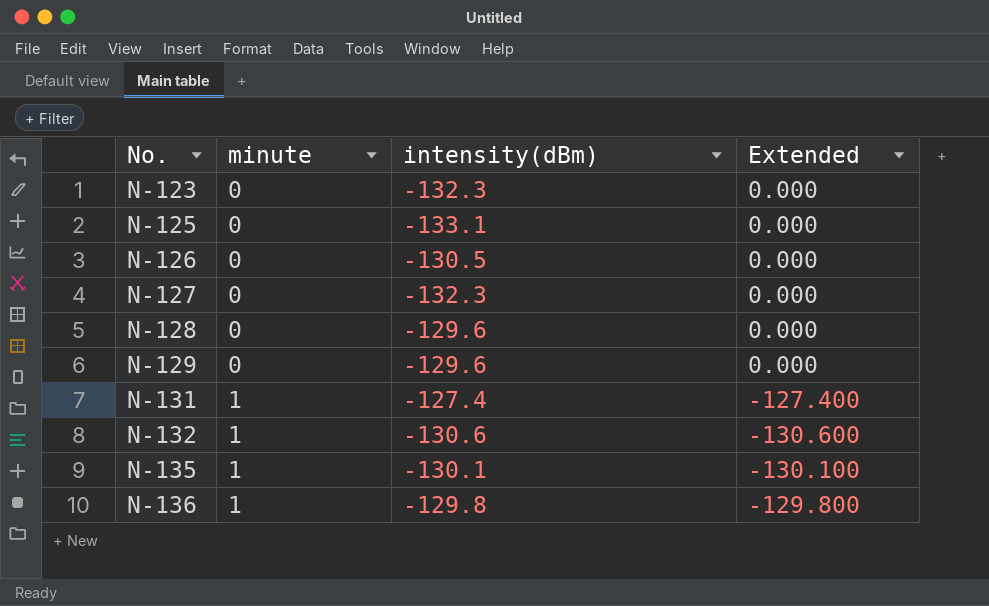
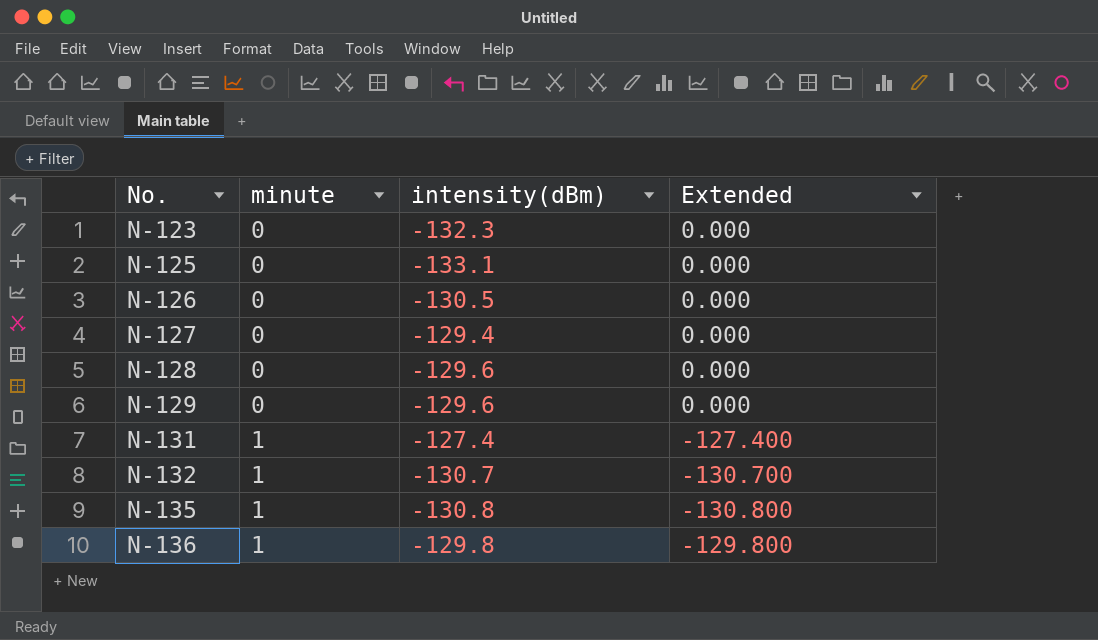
N-127 | intensity(dBm): -132.3 -> -129.4
N-132 | intensity(dBm): -130.6 -> -130.7
N-132 | Extended: -130.600 -> -130.700
N-135 | intensity(dBm): -130.1 -> -130.8
N-135 | Extended: -130.100 -> -130.800

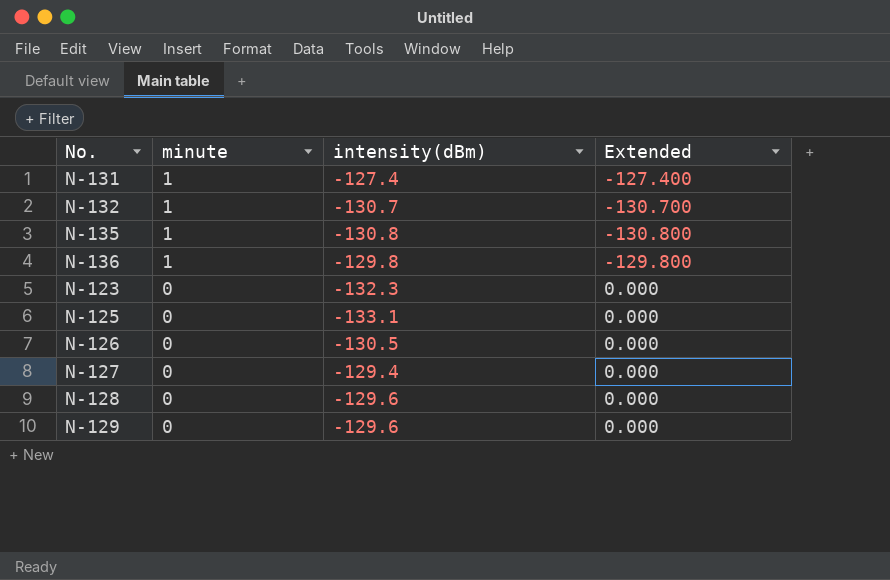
row order: No. ascending -> minute descending

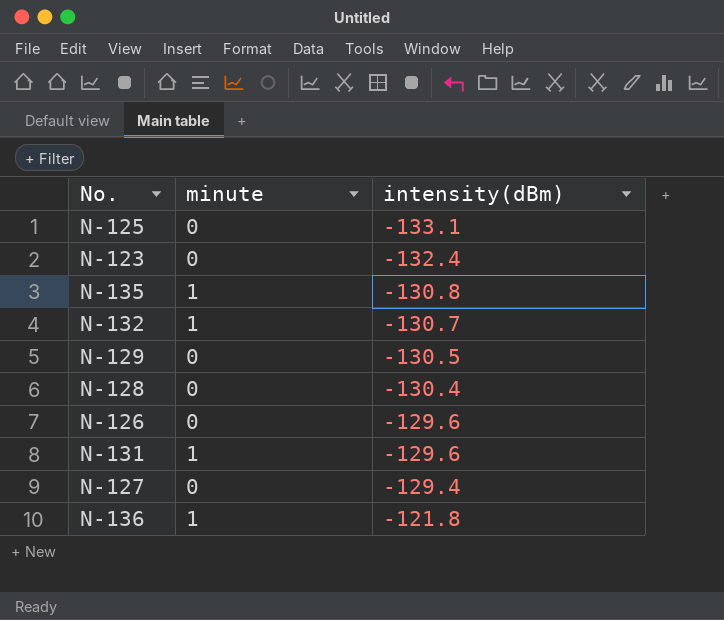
row order: minute descending -> intensity(dBm) ascending
column Extended | formula: [minute] * [intensity(dBm)] -> none
N-123 | intensity(dBm): -132.3 -> -132.4
N-129 | intensity(dBm): -129.6 -> -130.5
N-128 | intensity(dBm): -129.6 -> -130.4
N-126 | intensity(dBm): -130.5 -> -129.6
N-131 | intensity(dBm): -127.4 -> -129.6
N-136 | intensity(dBm): -129.8 -> -121.8

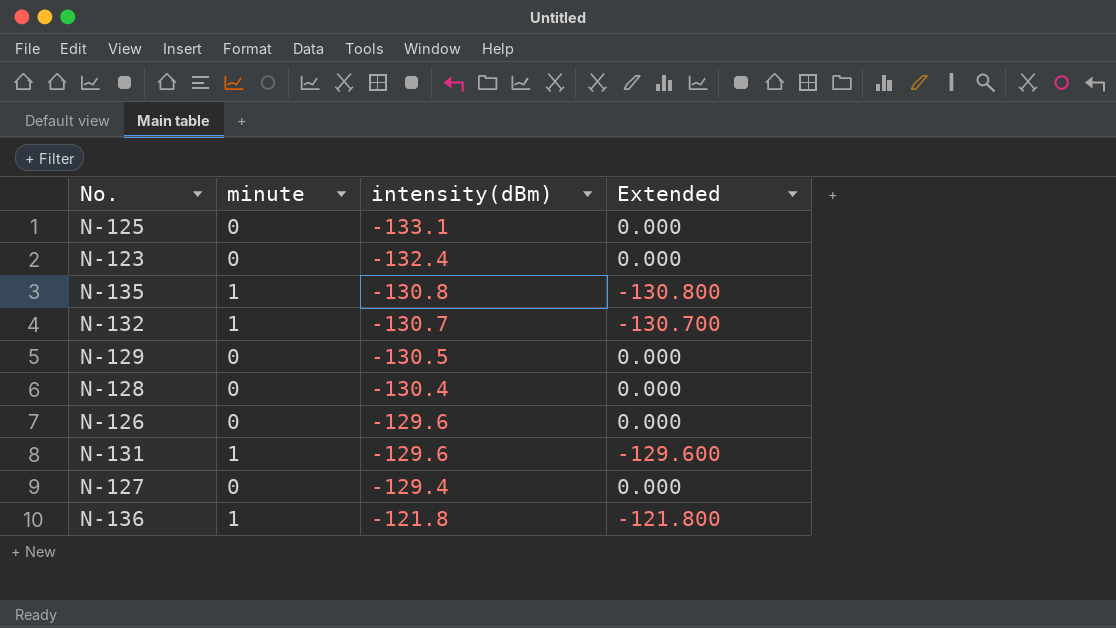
column Extended | formula: none -> [minute] * [intensity(dBm)]

